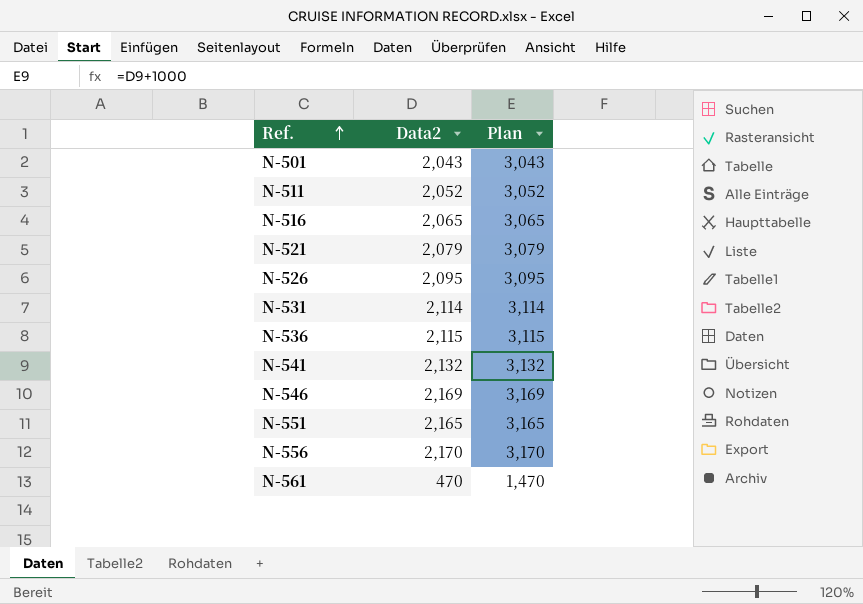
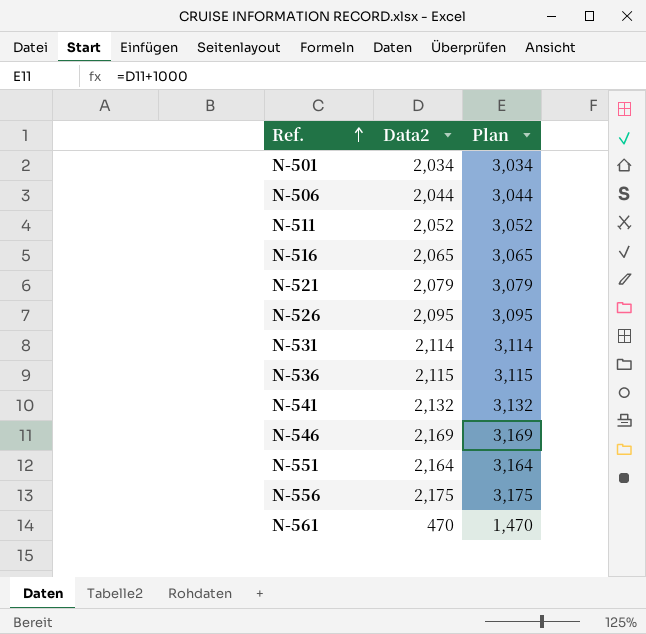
N-501 | Data2: 2,043 -> 2,034
N-501 | Plan: 3,043 -> 3,034
row N-506: none -> 2,044 | 3,044
N-551 | Data2: 2,165 -> 2,164
N-551 | Plan: 3,165 -> 3,164
N-556 | Data2: 2,170 -> 2,175
N-556 | Plan: 3,170 -> 3,175

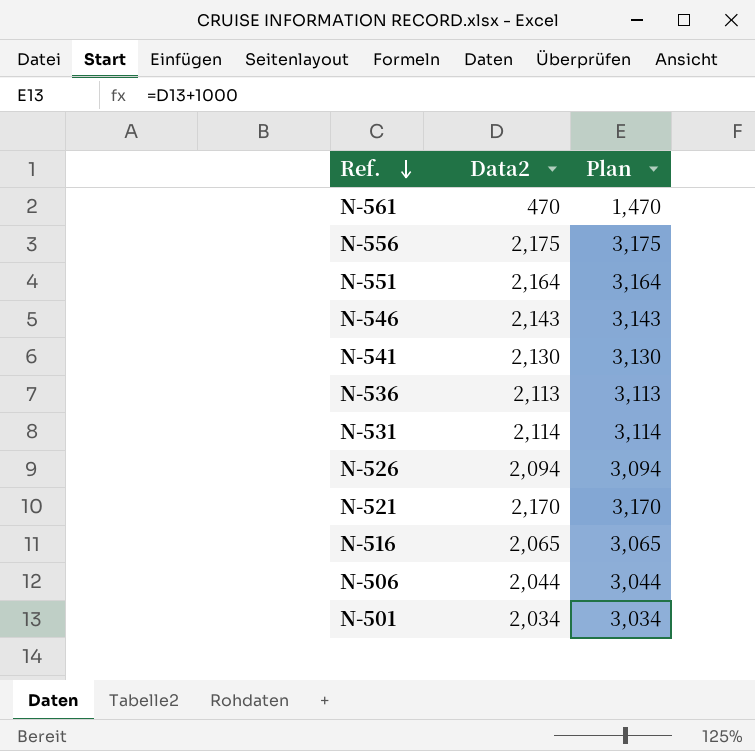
row order: Ref. ascending -> Ref. descending
row N-511: 2,052 | 3,052 -> none
N-546 | Data2: 2,169 -> 2,143
N-546 | Plan: 3,169 -> 3,143
N-541 | Data2: 2,132 -> 2,130
N-541 | Plan: 3,132 -> 3,130
N-536 | Data2: 2,115 -> 2,113
N-536 | Plan: 3,115 -> 3,113
N-526 | Data2: 2,095 -> 2,094
N-526 | Plan: 3,095 -> 3,094
N-521 | Data2: 2,079 -> 2,170
N-521 | Plan: 3,079 -> 3,170

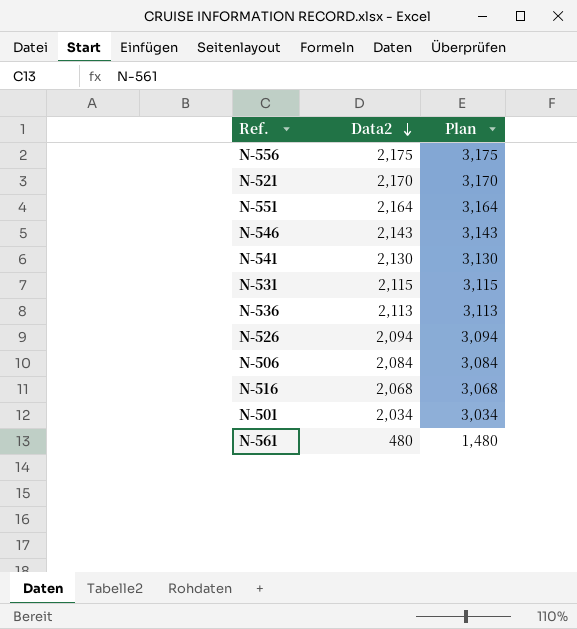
row order: Ref. descending -> Data2 descending
N-531 | Data2: 2,114 -> 2,115
N-531 | Plan: 3,114 -> 3,115
N-506 | Data2: 2,044 -> 2,084
N-506 | Plan: 3,044 -> 3,084
N-516 | Data2: 2,065 -> 2,068
N-516 | Plan: 3,065 -> 3,068
N-561 | Data2: 470 -> 480
N-561 | Plan: 1,470 -> 1,480

